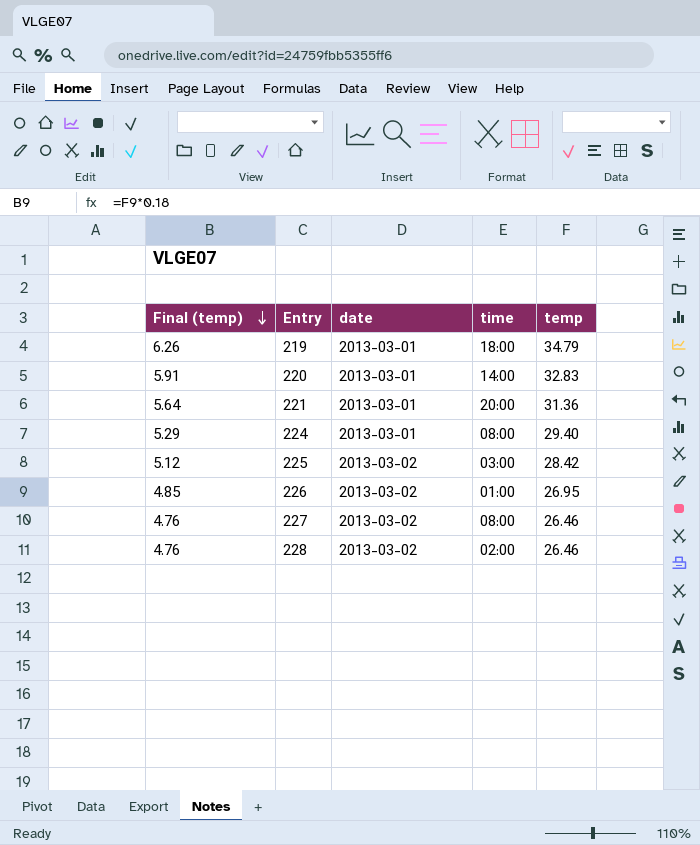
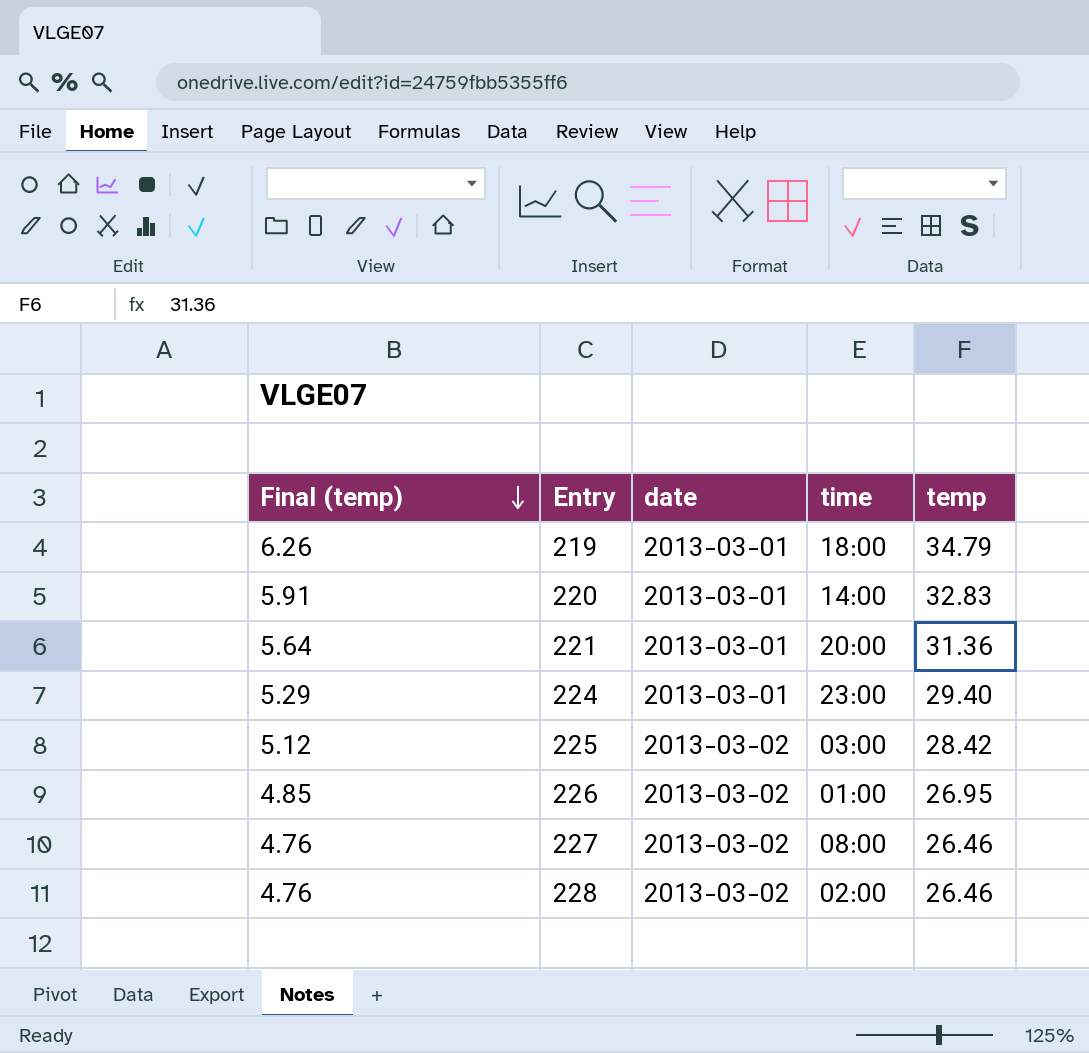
224 | time: 08:00 -> 23:00

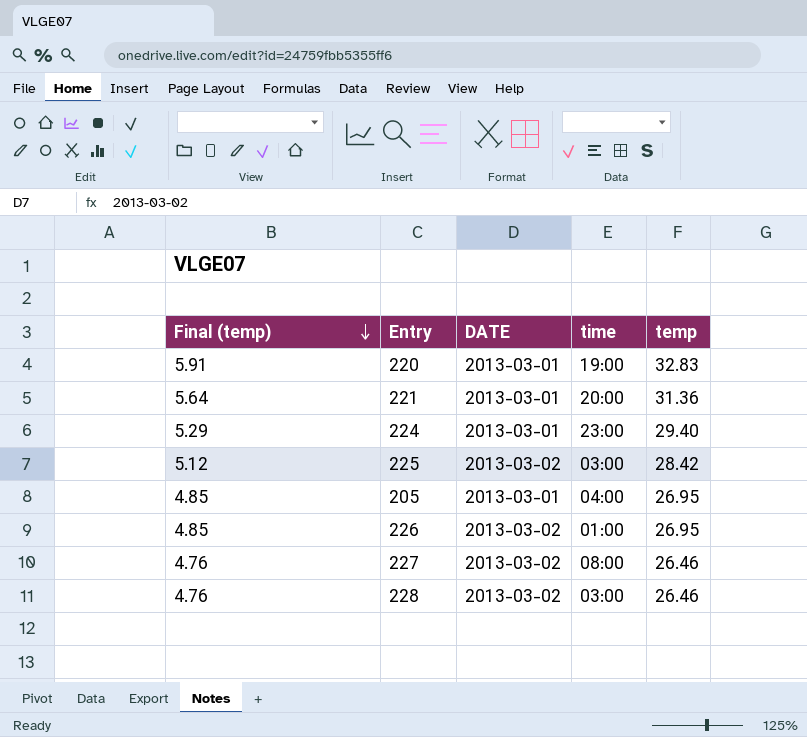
column name: date -> DATE
row 219: 6.26 | 2013-03-01 | 18:00 | 34.79 -> none
220 | time: 14:00 -> 19:00
row 205: none -> 4.85 | 2013-03-01 | 04:00 | 26.95
228 | time: 02:00 -> 03:00

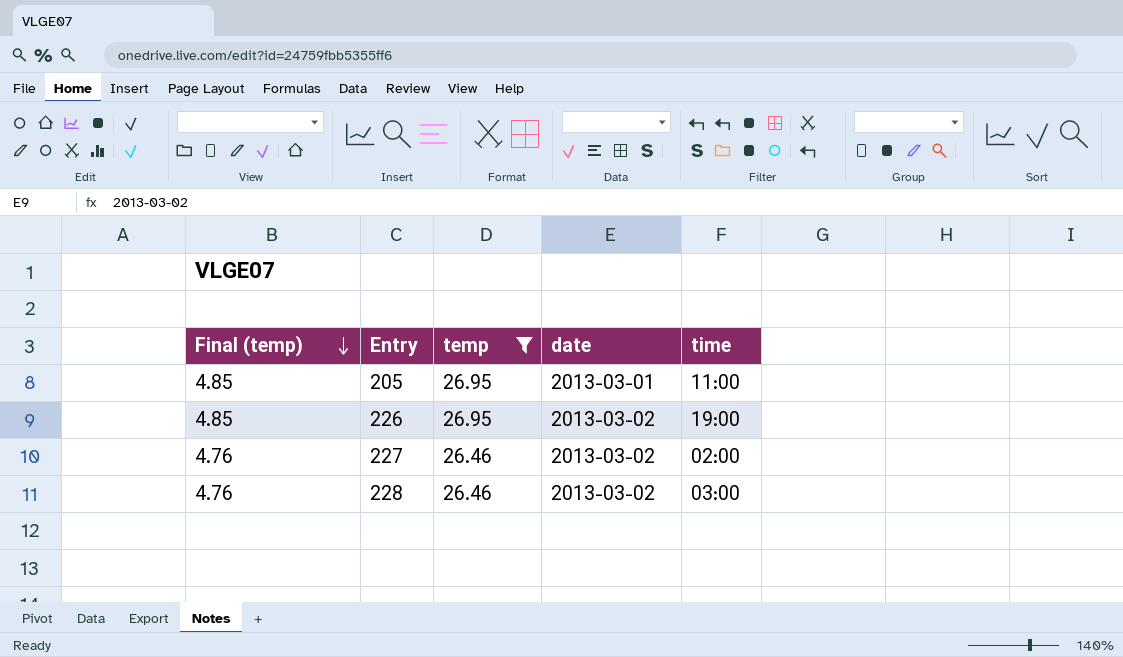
filter: none -> temp <= 26.95
column temp | position: 5 -> 3
column name: DATE -> date
205 | time: 04:00 -> 11:00
226 | time: 01:00 -> 19:00
227 | time: 08:00 -> 02:00

